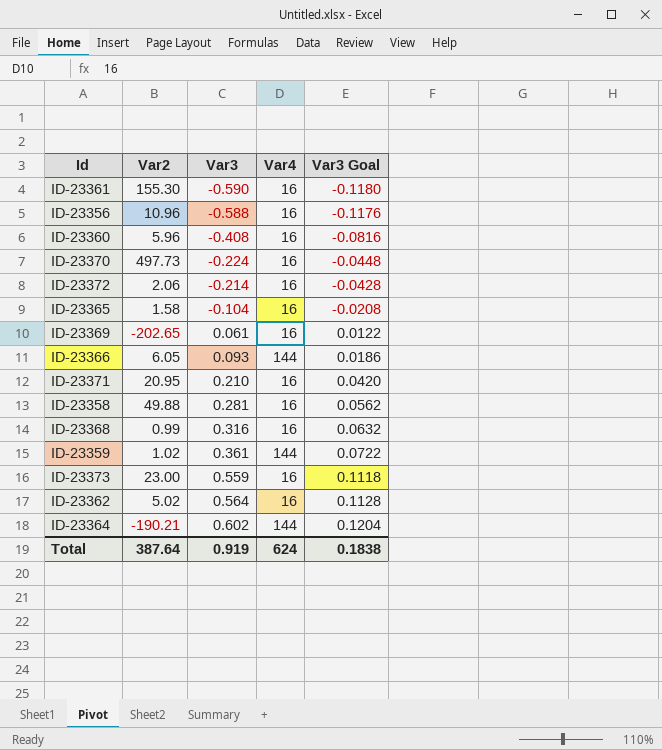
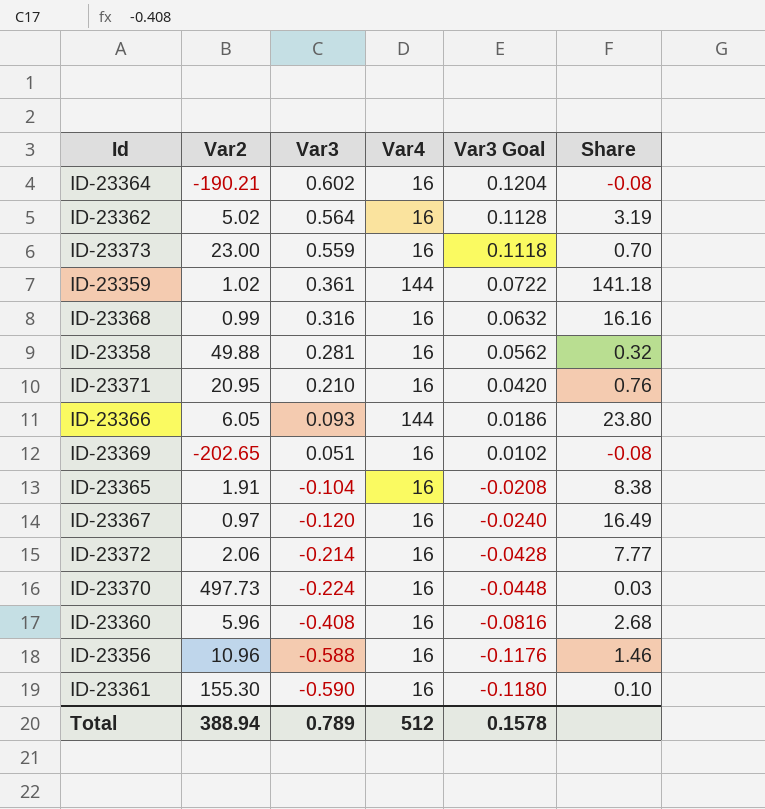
row order: Var3 ascending -> Var3 descending
column Share | formula: none -> [Var4] / [Var2]
ID-23364 | Var4: 144 -> 16
ID-23369 | Var3: 0.061 -> 0.051
ID-23369 | Var3 Goal: 0.0122 -> 0.0102
ID-23365 | Var2: 1.58 -> 1.91
row ID-23367: none -> 0.97 | -0.120 | 16 | -0.0240 | 16.49
Total | Var2: 387.64 -> 388.94
Total | Var3: 0.919 -> 0.789
Total | Var4: 624 -> 512
Total | Var3 Goal: 0.1838 -> 0.1578

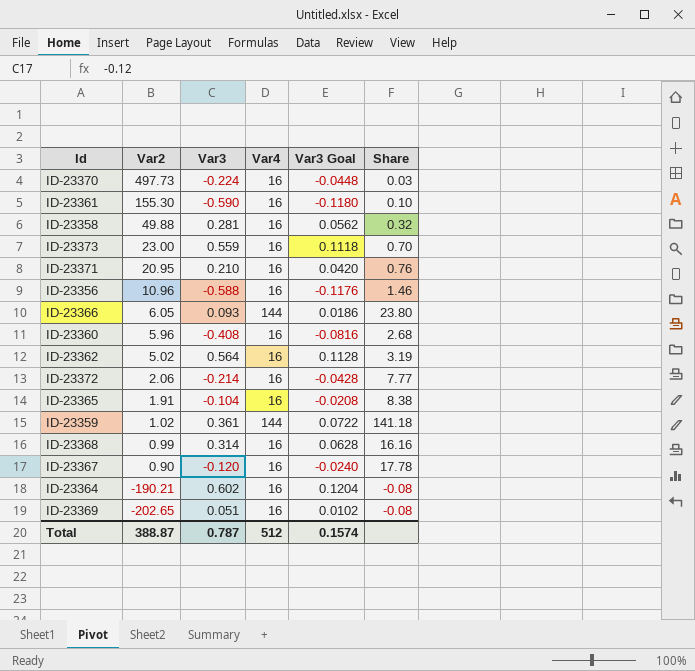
row order: Var3 descending -> Var2 descending
ID-23368 | Var3: 0.316 -> 0.314
ID-23368 | Var3 Goal: 0.0632 -> 0.0628
ID-23367 | Var2: 0.97 -> 0.90
ID-23367 | Share: 16.49 -> 17.78
Total | Var2: 388.94 -> 388.87
Total | Var3: 0.789 -> 0.787
Total | Var3 Goal: 0.1578 -> 0.1574

